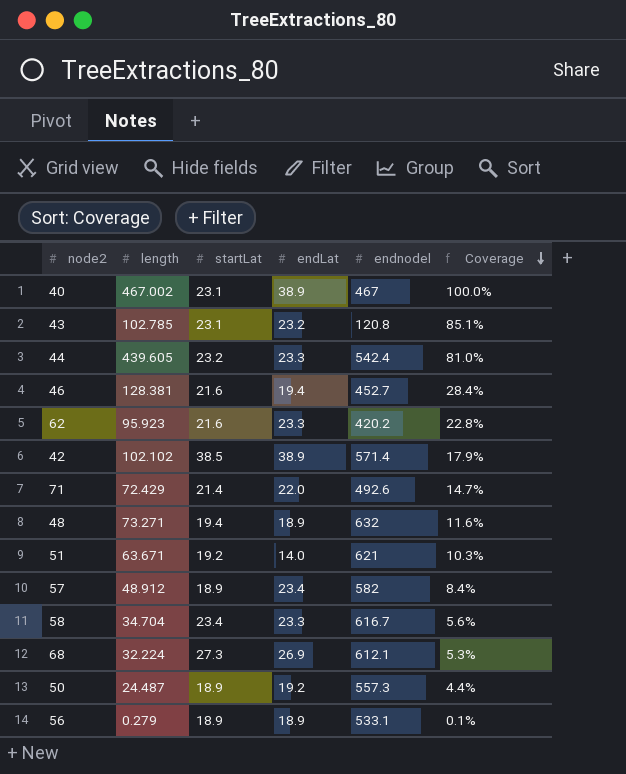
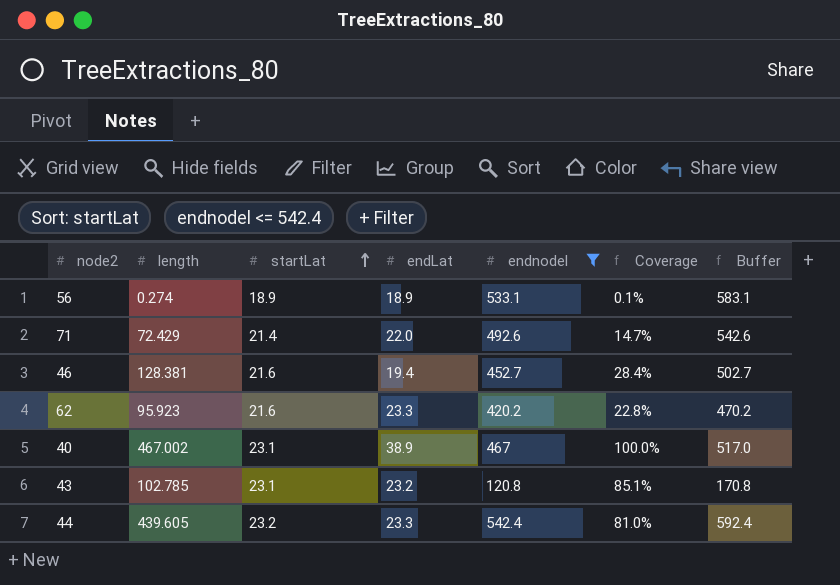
filter: none -> endnodel <= 542.4
row order: Coverage descending -> startLat ascending
column Buffer | formula: none -> [endnodel] + 50
56 | length: 0.279 -> 0.274

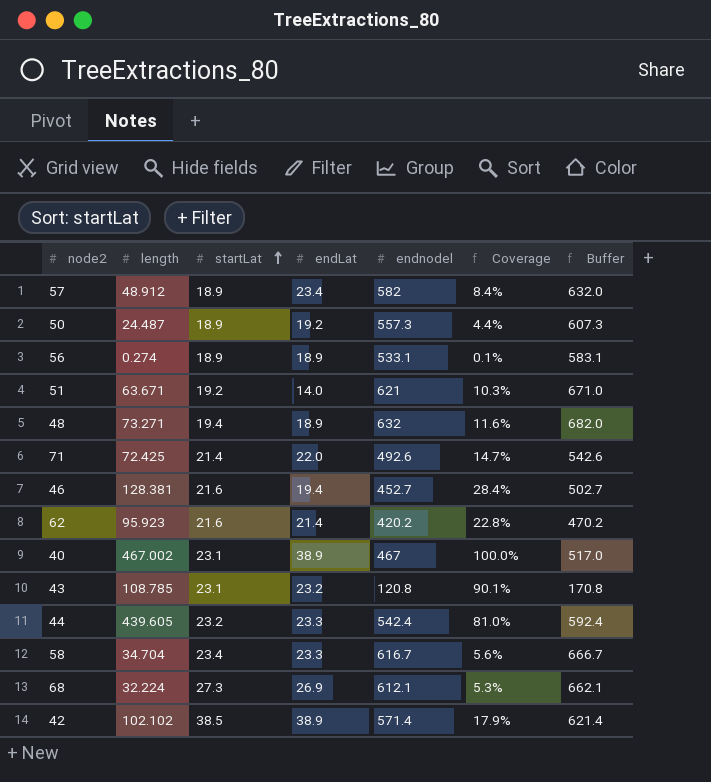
filter: endnodel <= 542.4 -> none
71 | length: 72.429 -> 72.425
62 | endLat: 23.3 -> 21.4
43 | length: 102.785 -> 108.785
43 | Coverage: 85.1% -> 90.1%

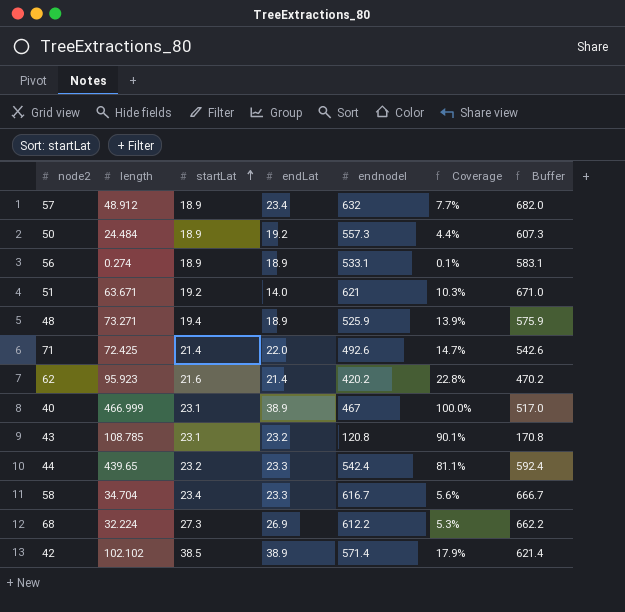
row 46: 128.381 | 21.6 | 19.4 | 452.7 | 28.4% | 502.7 -> none
57 | endnodel: 582 -> 632
57 | Coverage: 8.4% -> 7.7%
57 | Buffer: 632.0 -> 682.0
50 | length: 24.487 -> 24.484
48 | endnodel: 632 -> 525.9
48 | Coverage: 11.6% -> 13.9%
48 | Buffer: 682.0 -> 575.9
40 | length: 467.002 -> 466.999
44 | length: 439.605 -> 439.65
44 | Coverage: 81.0% -> 81.1%
68 | endnodel: 612.1 -> 612.2
68 | Buffer: 662.1 -> 662.2

